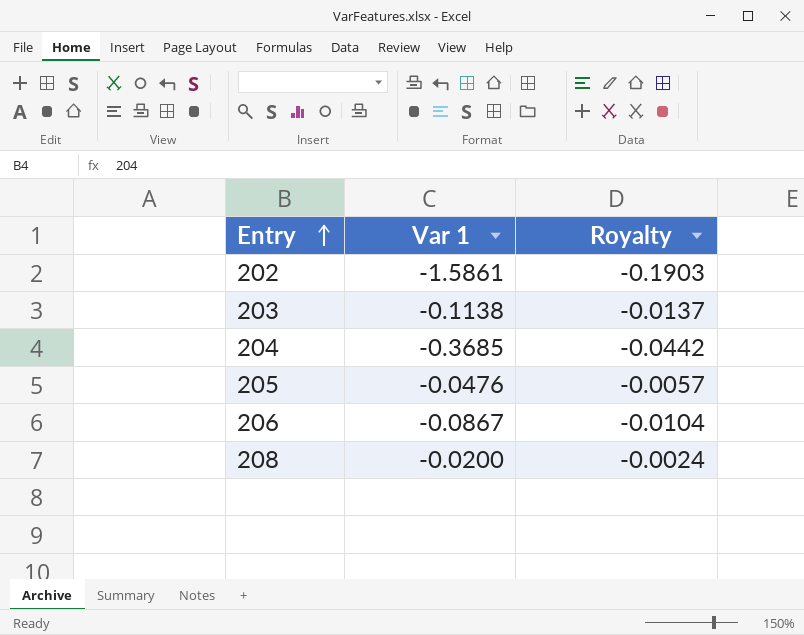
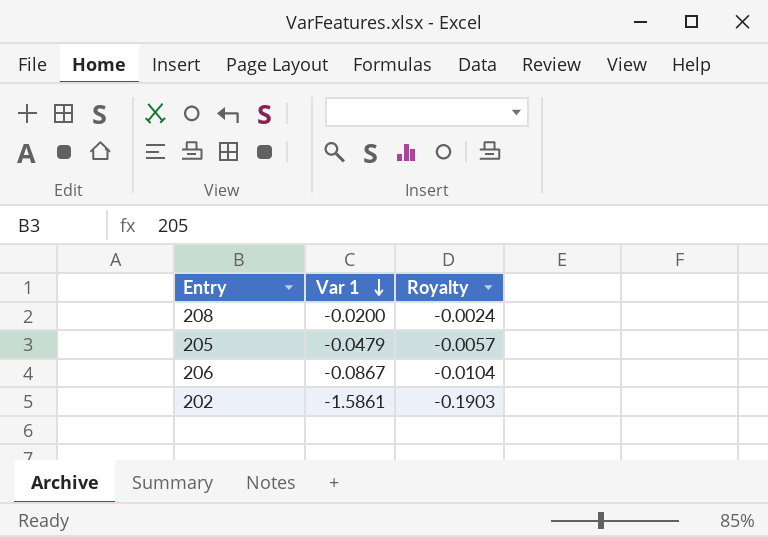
row order: Entry ascending -> Var 1 descending
row 203: -0.1138 | -0.0137 -> none
row 204: -0.3685 | -0.0442 -> none
205 | Var 1: -0.0476 -> -0.0479

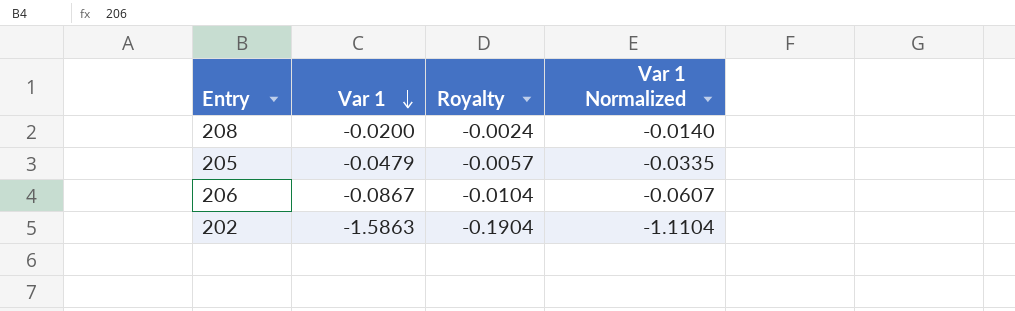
column Var 1 Normalized | formula: none -> [Var 1] * 0.7
202 | Var 1: -1.5861 -> -1.5863
202 | Royalty: -0.1903 -> -0.1904

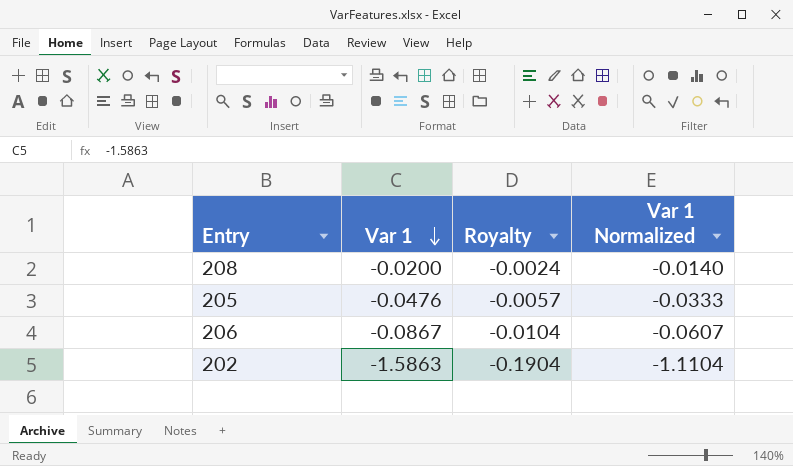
205 | Var 1: -0.0479 -> -0.0476
205 | Var 1 Normalized: -0.0335 -> -0.0333

